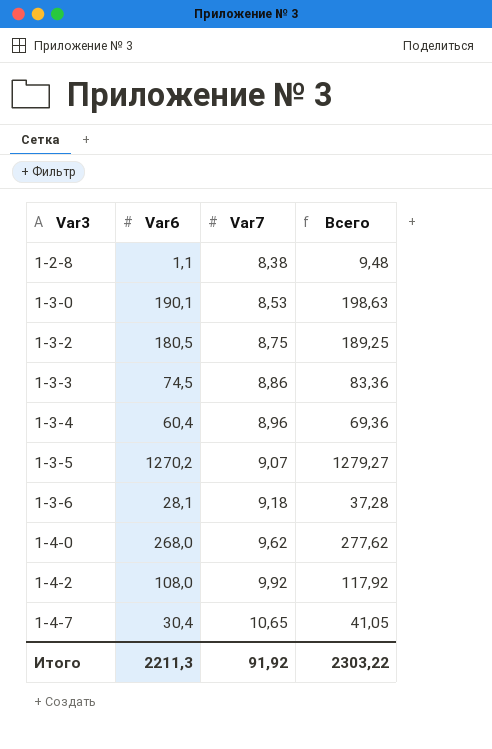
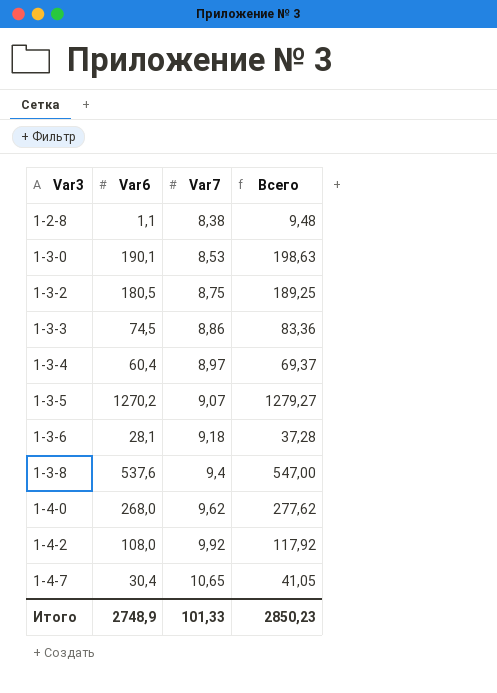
1-3-4 | Var7: 8,96 -> 8,97
1-3-4 | Всего: 69,36 -> 69,37
row 1-3-8: none -> 537,6 | 9,4 | 547,00
Итого | Var6: 2211,3 -> 2748,9
Итого | Var7: 91,92 -> 101,33
Итого | Всего: 2303,22 -> 2850,23

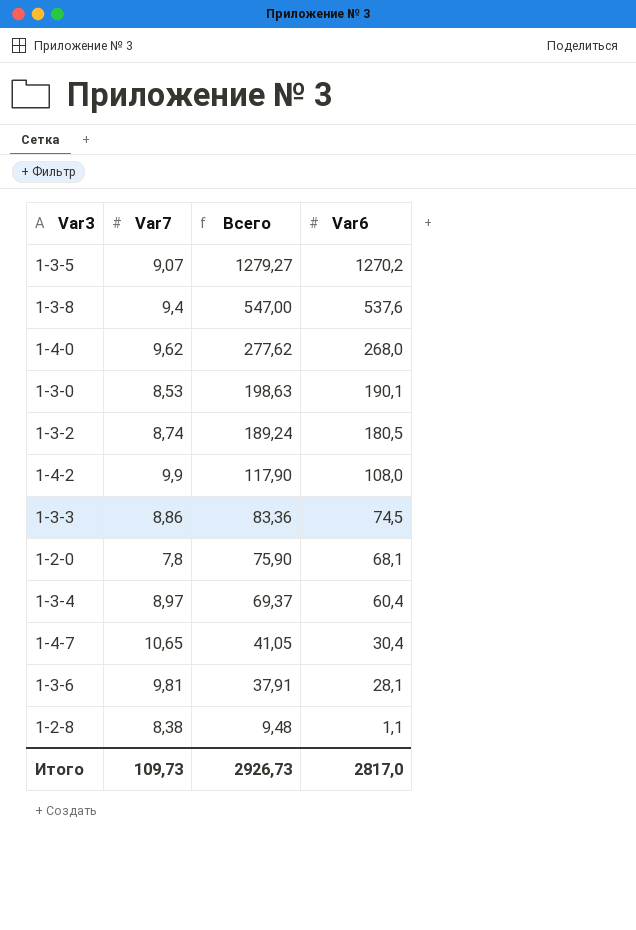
row order: Var3 ascending -> Всего descending
column Var6 | position: 2 -> 4
1-3-2 | Var7: 8,75 -> 8,74
1-3-2 | Всего: 189,25 -> 189,24
1-4-2 | Var7: 9,92 -> 9,9
1-4-2 | Всего: 117,92 -> 117,90
row 1-2-0: none -> 7,8 | 75,90 | 68,1
1-3-6 | Var7: 9,18 -> 9,81
1-3-6 | Всего: 37,28 -> 37,91
Итого | Var7: 101,33 -> 109,73
Итого | Всего: 2850,23 -> 2926,73
Итого | Var6: 2748,9 -> 2817,0

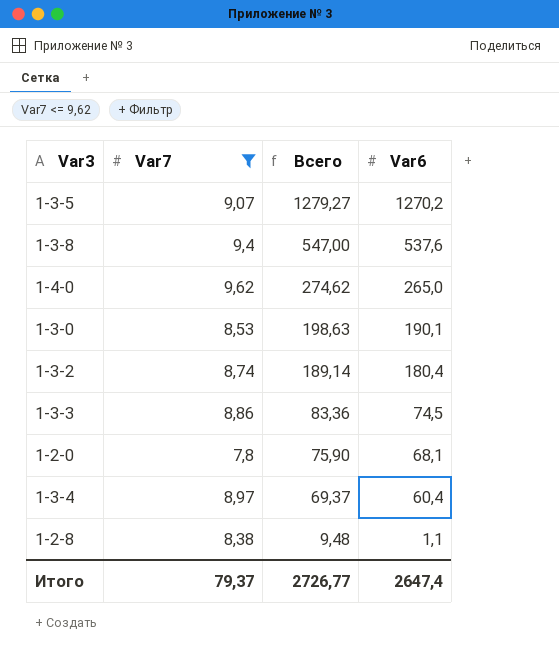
filter: none -> Var7 <= 9,62
1-4-0 | Всего: 277,62 -> 274,62
1-4-0 | Var6: 268,0 -> 265,0
1-3-2 | Всего: 189,24 -> 189,14
1-3-2 | Var6: 180,5 -> 180,4
Итого | Var7: 109,73 -> 79,37
Итого | Всего: 2926,73 -> 2726,77
Итого | Var6: 2817,0 -> 2647,4

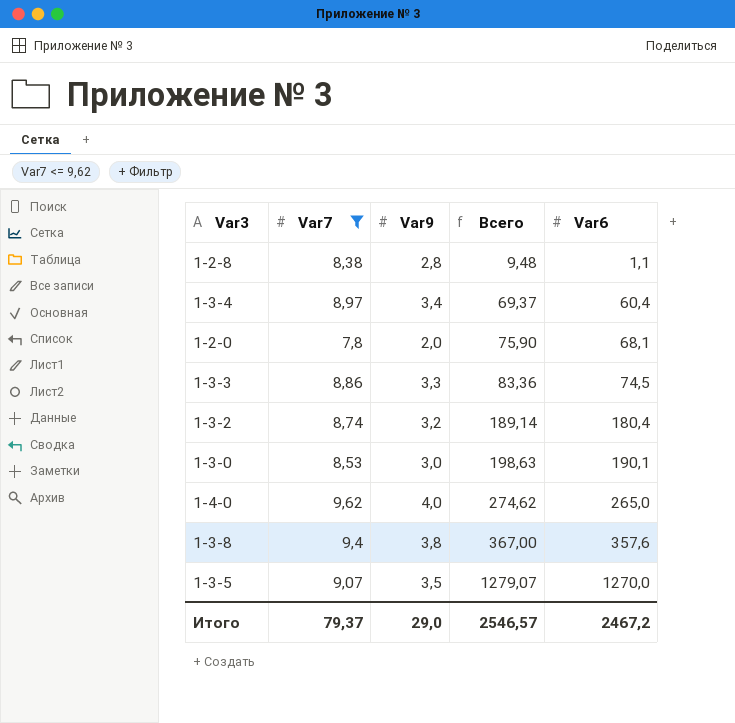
row order: Всего descending -> Всего ascending
column Var9 | position: none -> 3
1-3-8 | Всего: 547,00 -> 367,00
1-3-8 | Var6: 537,6 -> 357,6
1-3-5 | Всего: 1279,27 -> 1279,07
1-3-5 | Var6: 1270,2 -> 1270,0
Итого | Всего: 2726,77 -> 2546,57
Итого | Var6: 2647,4 -> 2467,2

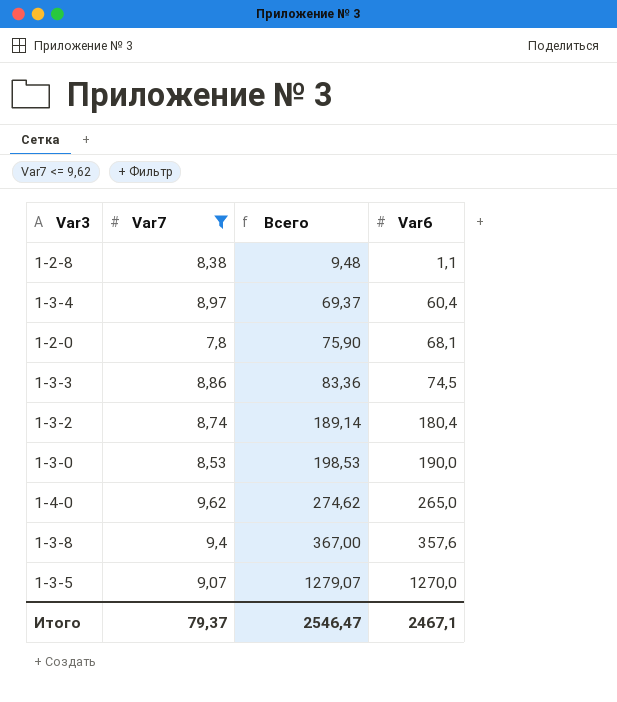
column Var9 | position: 3 -> none
1-3-0 | Всего: 198,63 -> 198,53
1-3-0 | Var6: 190,1 -> 190,0
Итого | Всего: 2546,57 -> 2546,47
Итого | Var6: 2467,2 -> 2467,1

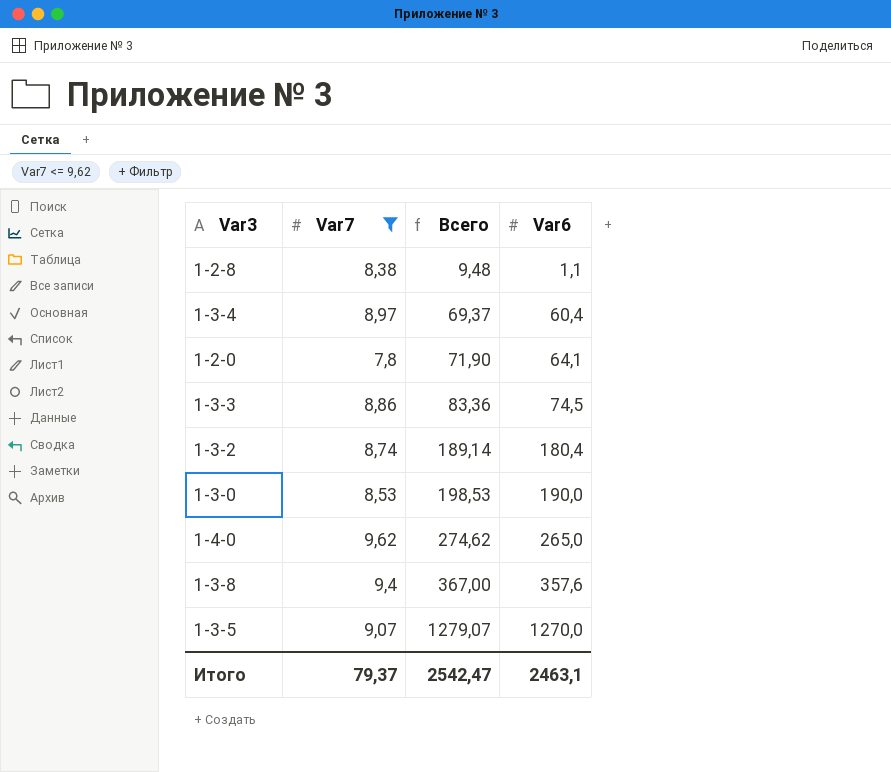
1-2-0 | Всего: 75,90 -> 71,90
1-2-0 | Var6: 68,1 -> 64,1
Итого | Всего: 2546,47 -> 2542,47
Итого | Var6: 2467,1 -> 2463,1

